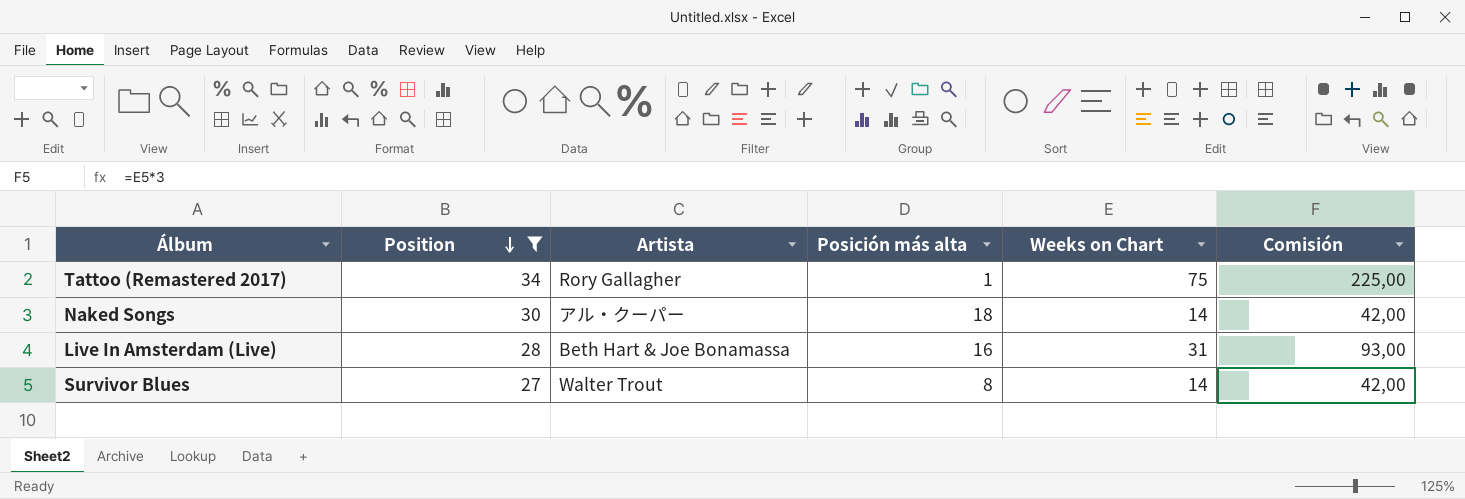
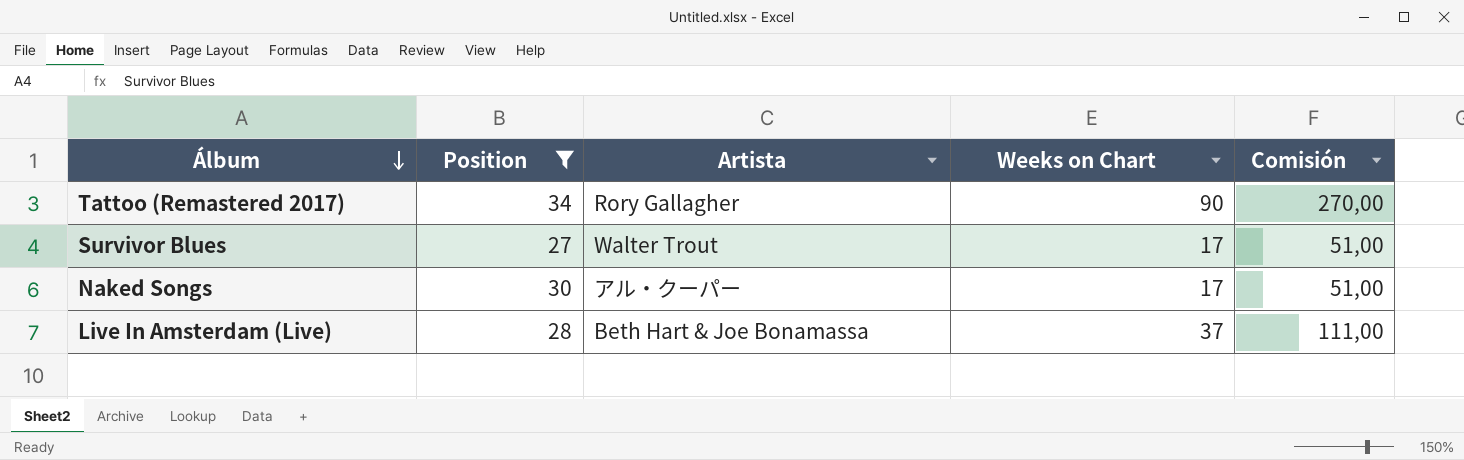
row order: Position descending -> Álbum descending
column Posición más alta | position: 4 -> none
Tattoo (Remastered 2017) | Weeks on Chart: 75 -> 90
Tattoo (Remastered 2017) | Comisión: 225,00 -> 270,00
Survivor Blues | Weeks on Chart: 14 -> 17
Survivor Blues | Comisión: 42,00 -> 51,00
Naked Songs | Weeks on Chart: 14 -> 17
Naked Songs | Comisión: 42,00 -> 51,00
Live In Amsterdam (Live) | Weeks on Chart: 31 -> 37
Live In Amsterdam (Live) | Comisión: 93,00 -> 111,00

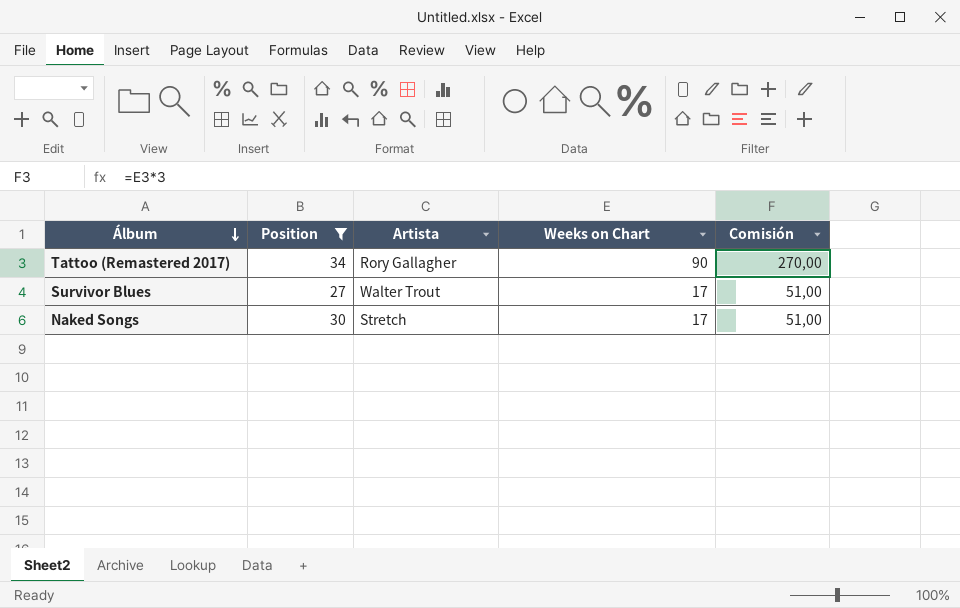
row Live In Amsterdam (Live): 28 | Beth Hart & Joe Bonamassa | 37 | 111,00 -> none
Naked Songs | Artista: アル・クーパー -> Stretch

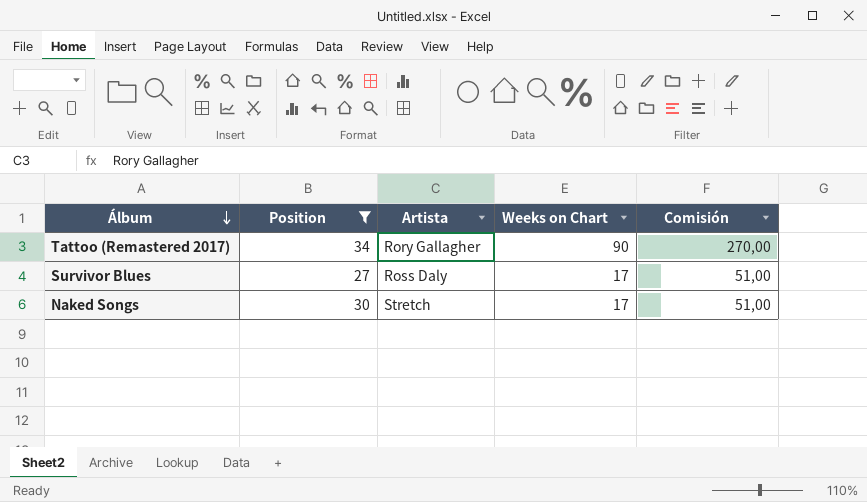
Survivor Blues | Artista: Walter Trout -> Ross Daly

